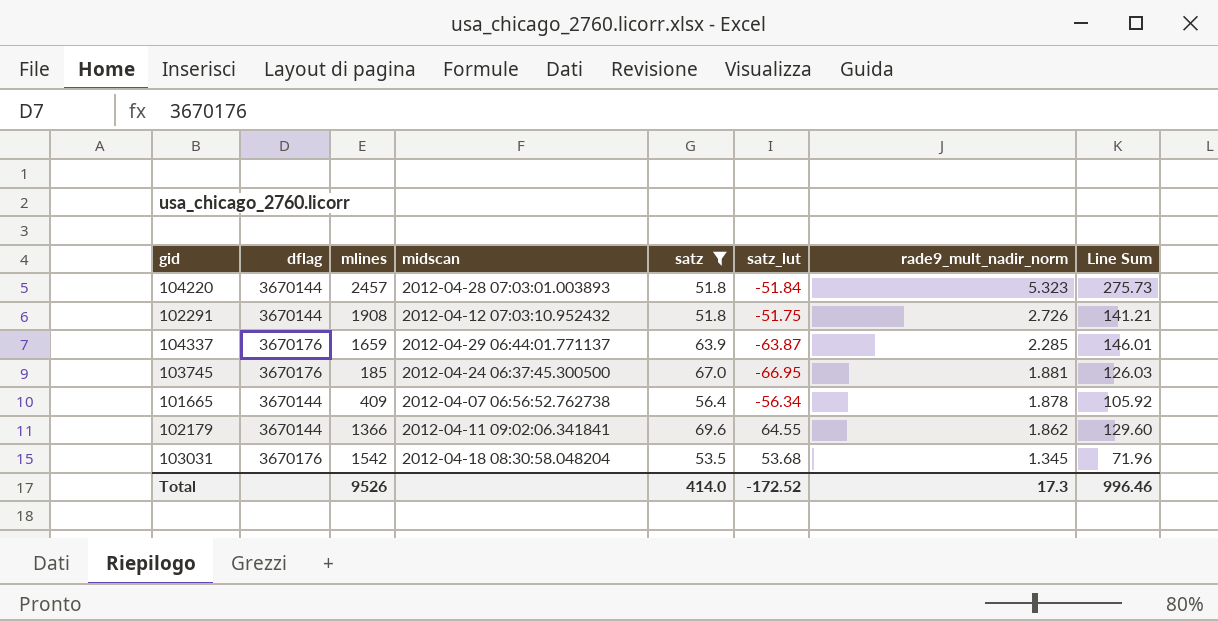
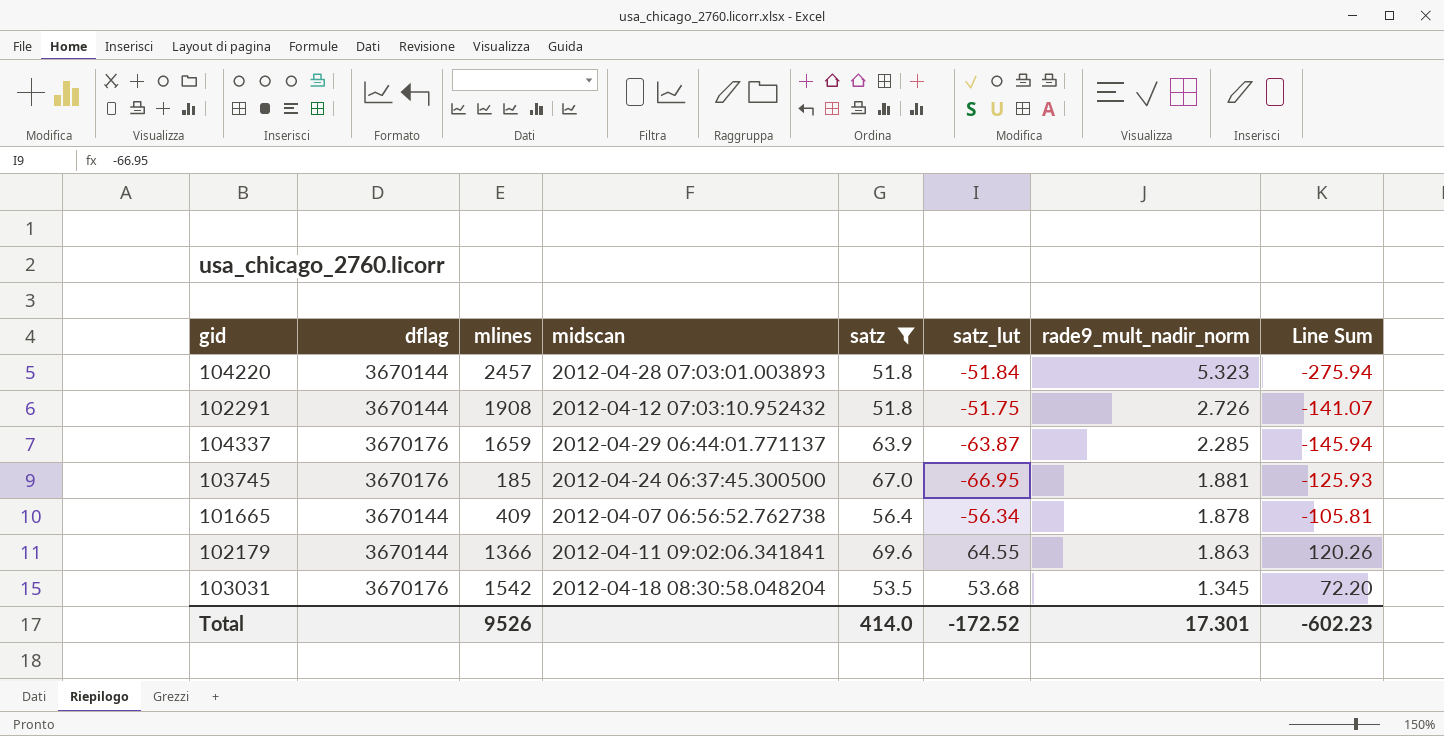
column Line Sum | formula: [satz] * [rade9_mult_nadir_norm] -> [satz_lut] * [rade9_mult_nadir_norm]
102179 | rade9_mult_nadir_norm: 1.862 -> 1.863
Total | rade9_mult_nadir_norm: 17.3 -> 17.301
Total | Line Sum: 996.46 -> -602.23

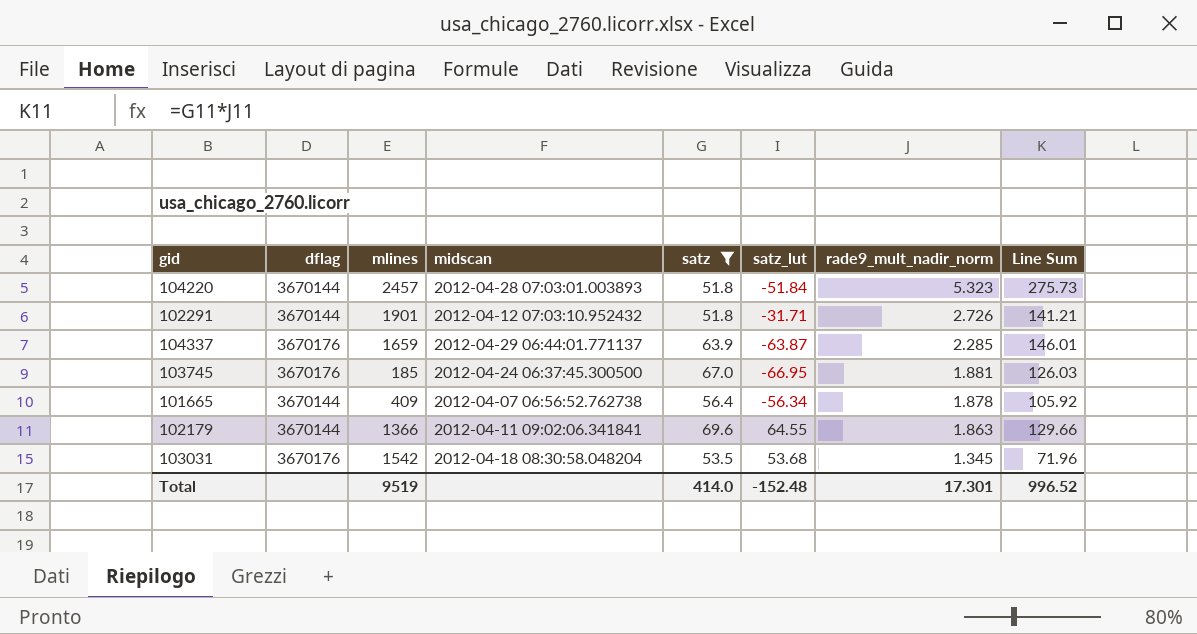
column Line Sum | formula: [satz_lut] * [rade9_mult_nadir_norm] -> [satz] * [rade9_mult_nadir_norm]
102291 | mlines: 1908 -> 1901
102291 | satz_lut: -51.75 -> -31.71
Total | mlines: 9526 -> 9519
Total | satz_lut: -172.52 -> -152.48
Total | Line Sum: -602.23 -> 996.52

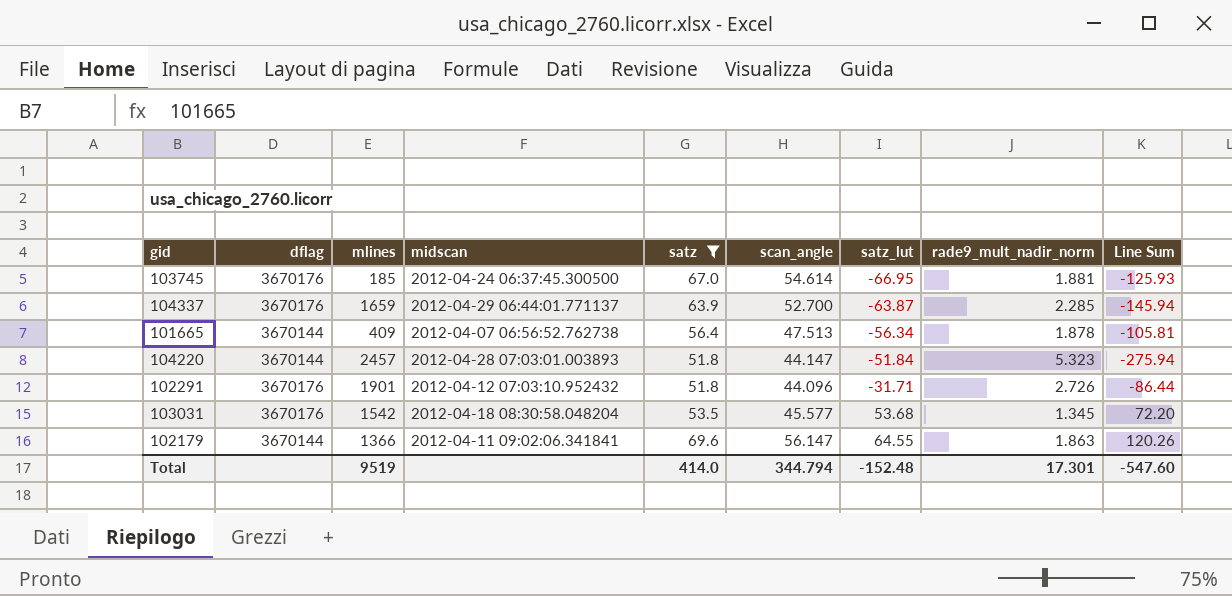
row order: rade9_mult_nadir_norm descending -> satz_lut ascending
column scan_angle | position: none -> 6
column Line Sum | formula: [satz] * [rade9_mult_nadir_norm] -> [satz_lut] * [rade9_mult_nadir_norm]
102291 | dflag: 3670144 -> 3670176
Total | Line Sum: 996.52 -> -547.60

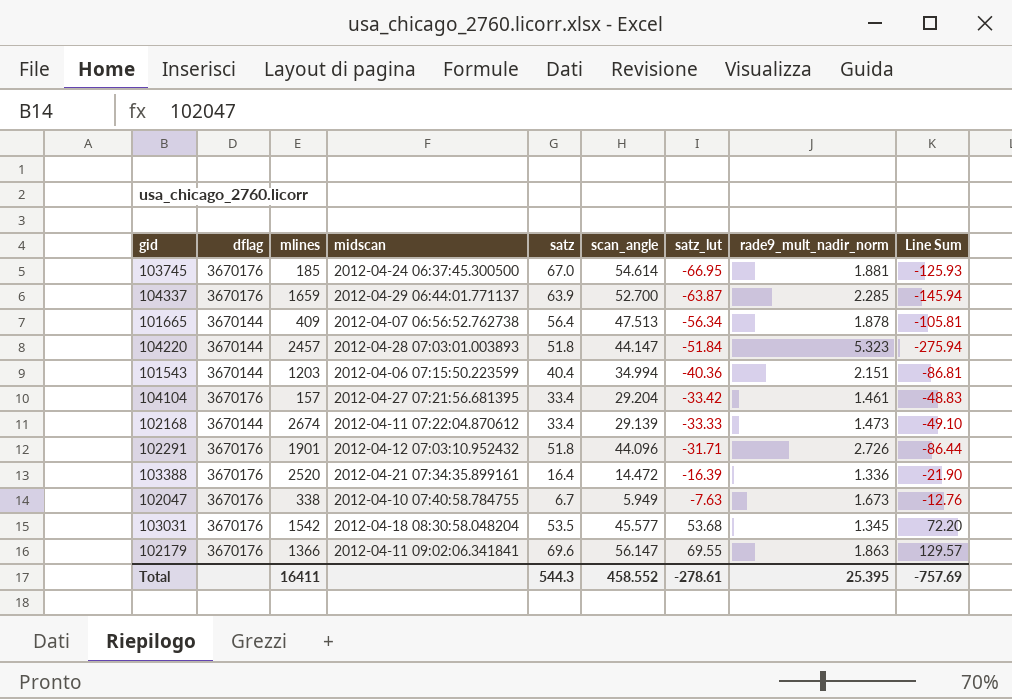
filter: satz >= 51.8 -> none
102179 | dflag: 3670144 -> 3670176
102179 | satz_lut: 64.55 -> 69.55
102179 | Line Sum: 120.26 -> 129.57
Total | mlines: 9519 -> 16411
Total | satz: 414.0 -> 544.3
Total | scan_angle: 344.794 -> 458.552
Total | satz_lut: -152.48 -> -278.61
Total | rade9_mult_nadir_norm: 17.301 -> 25.395
Total | Line Sum: -547.60 -> -757.69

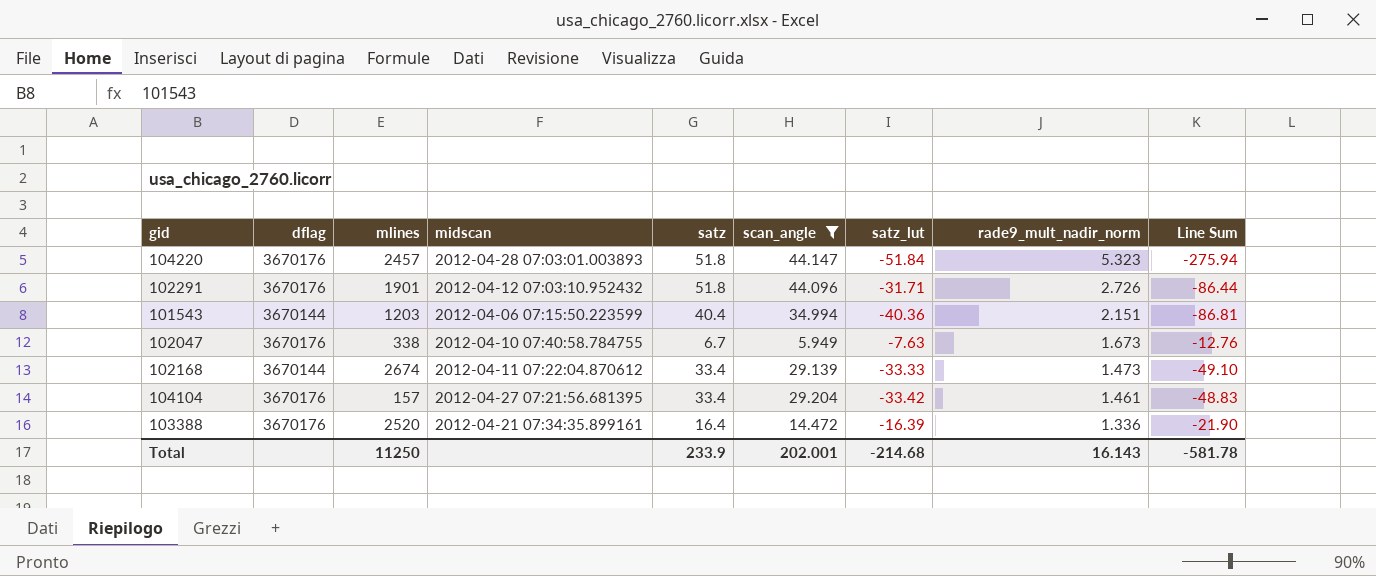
filter: none -> scan_angle <= 44.147
row order: satz_lut ascending -> rade9_mult_nadir_norm descending
104220 | dflag: 3670144 -> 3670176
Total | mlines: 16411 -> 11250
Total | satz: 544.3 -> 233.9
Total | scan_angle: 458.552 -> 202.001
Total | satz_lut: -278.61 -> -214.68
Total | rade9_mult_nadir_norm: 25.395 -> 16.143
Total | Line Sum: -757.69 -> -581.78

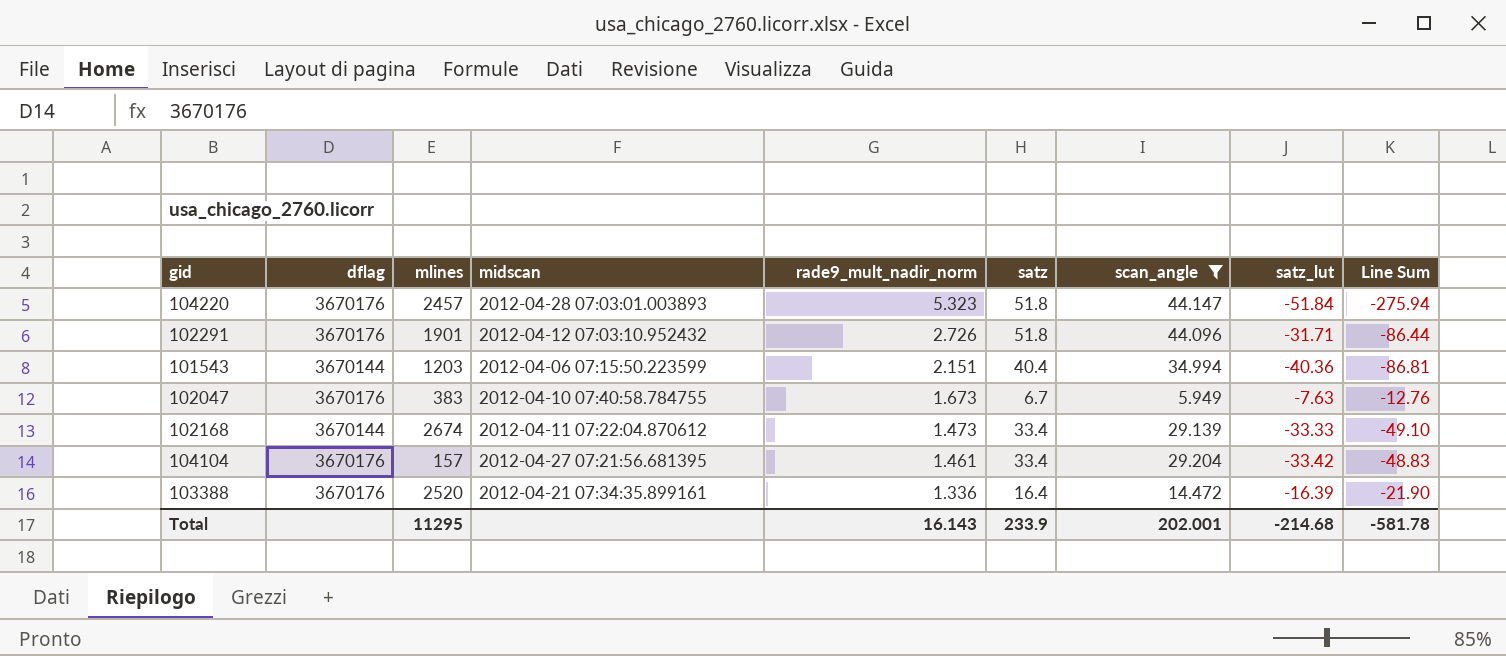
column rade9_mult_nadir_norm | position: 8 -> 5
102047 | mlines: 338 -> 383
Total | mlines: 11250 -> 11295

